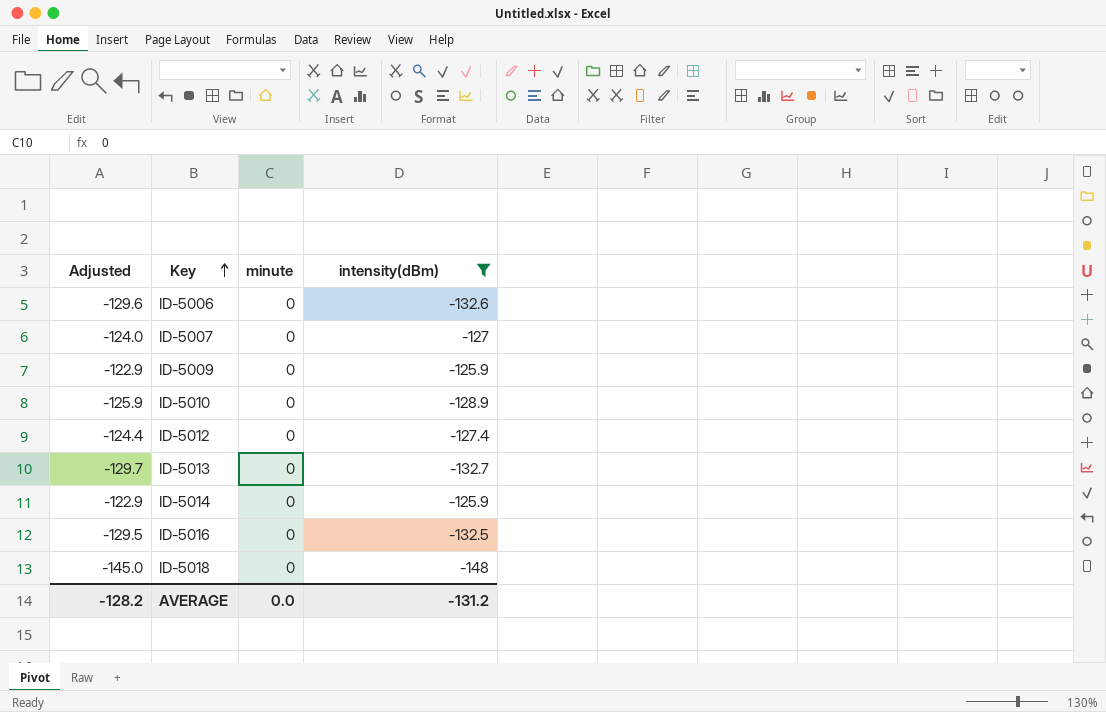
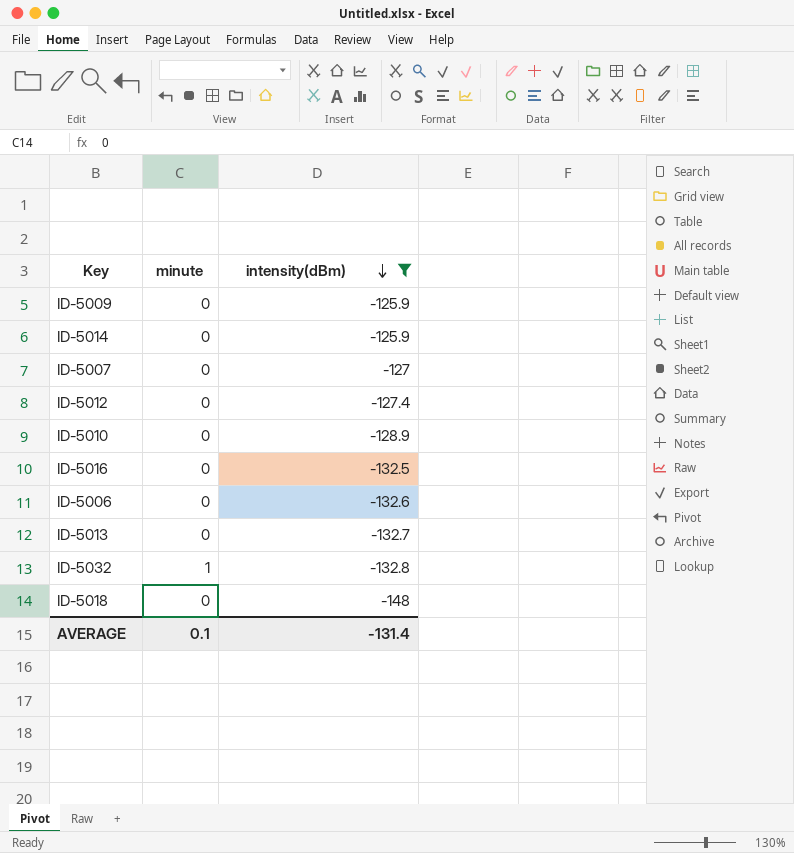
row order: Key ascending -> intensity(dBm) descending
column Adjusted | formula: [intensity(dBm)] + 3 -> none
row ID-5032: none -> 1 | -132.8
AVERAGE | minute: 0.0 -> 0.1
AVERAGE | intensity(dBm): -131.2 -> -131.4

